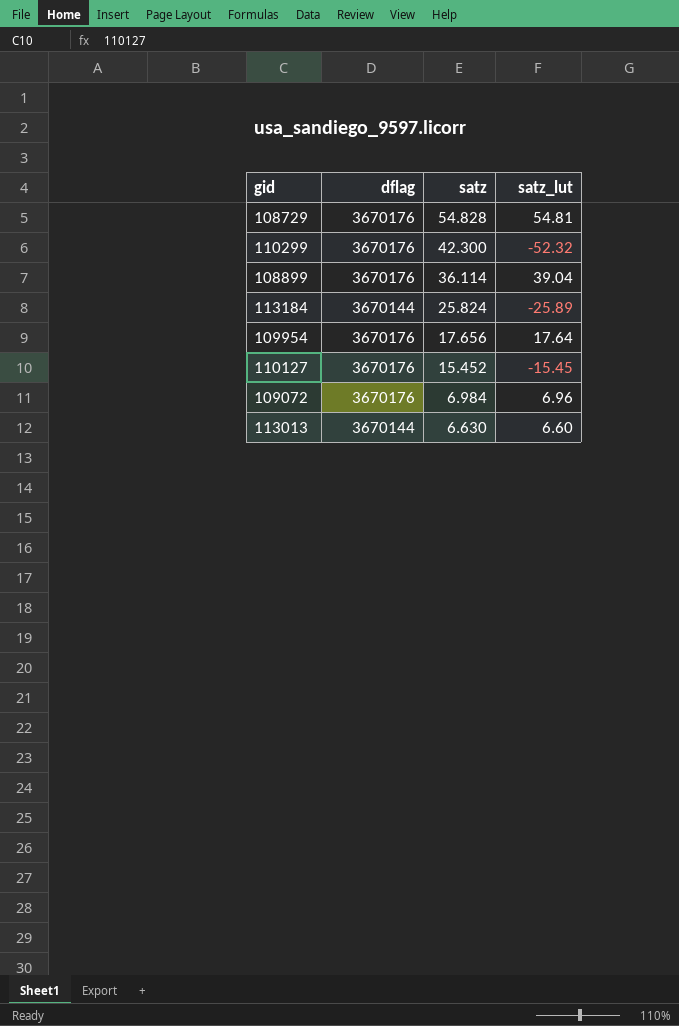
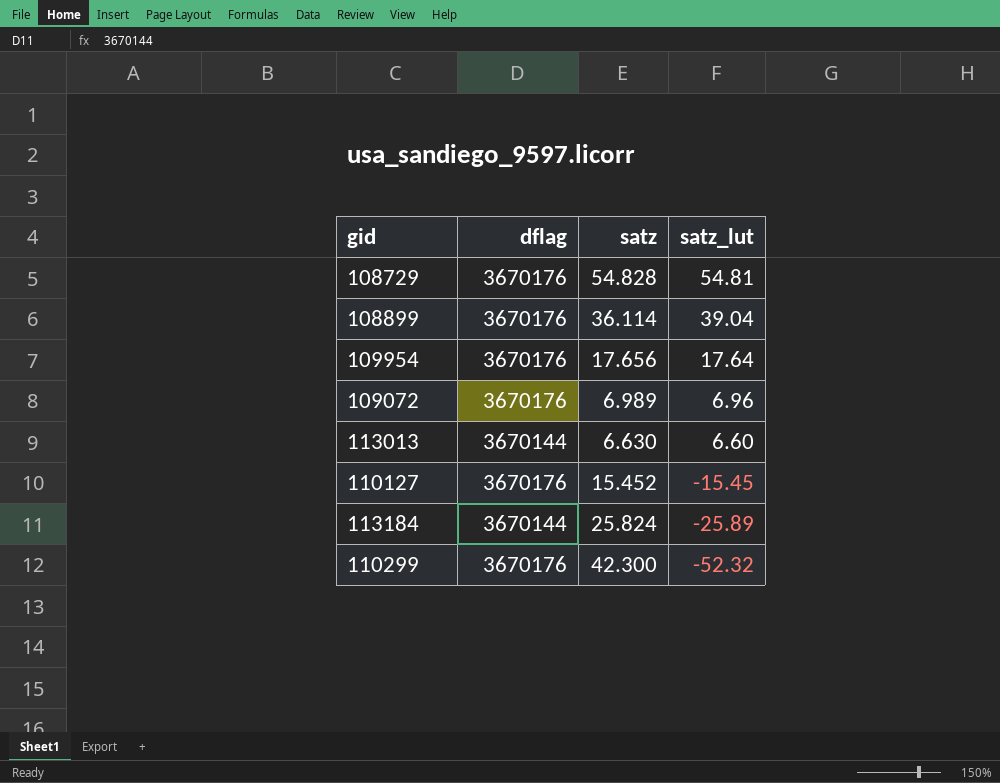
row order: satz descending -> satz_lut descending
109072 | satz: 6.984 -> 6.989

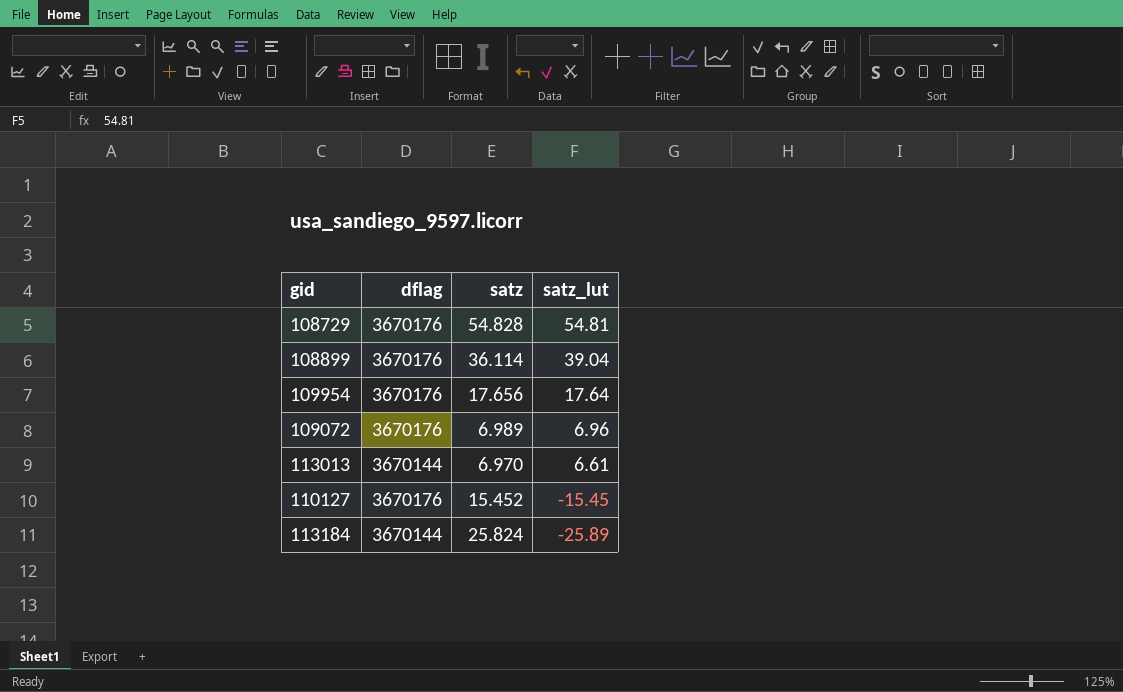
row 110299: 3670176 | 42.300 | -52.32 -> none
113013 | satz: 6.630 -> 6.970
113013 | satz_lut: 6.60 -> 6.61

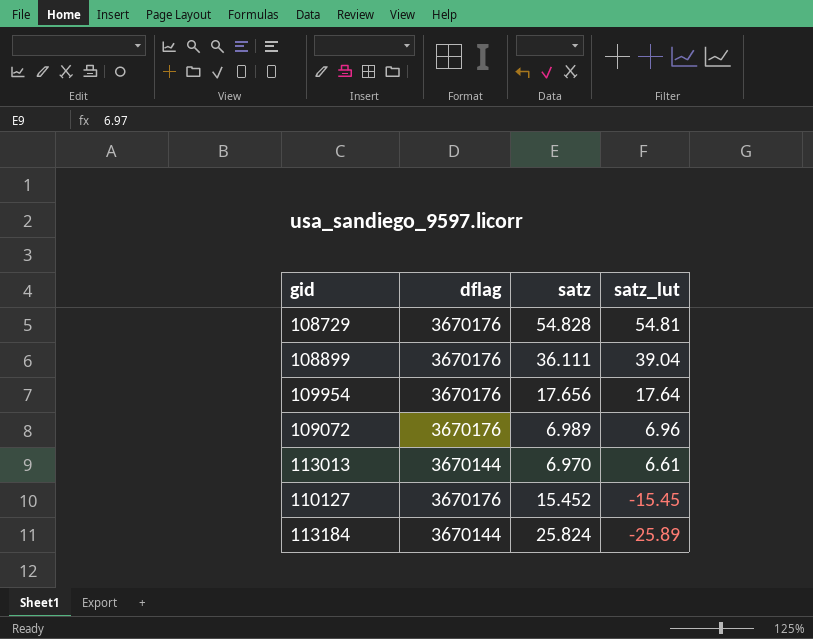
108899 | satz: 36.114 -> 36.111

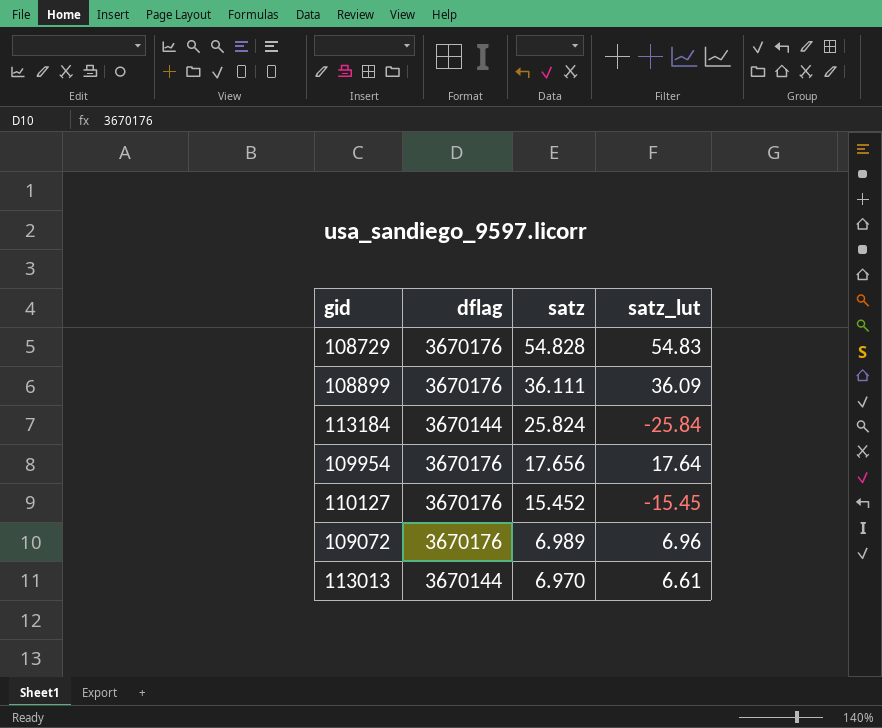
row order: satz_lut descending -> satz descending
108729 | satz_lut: 54.81 -> 54.83
108899 | satz_lut: 39.04 -> 36.09
113184 | satz_lut: -25.89 -> -25.84

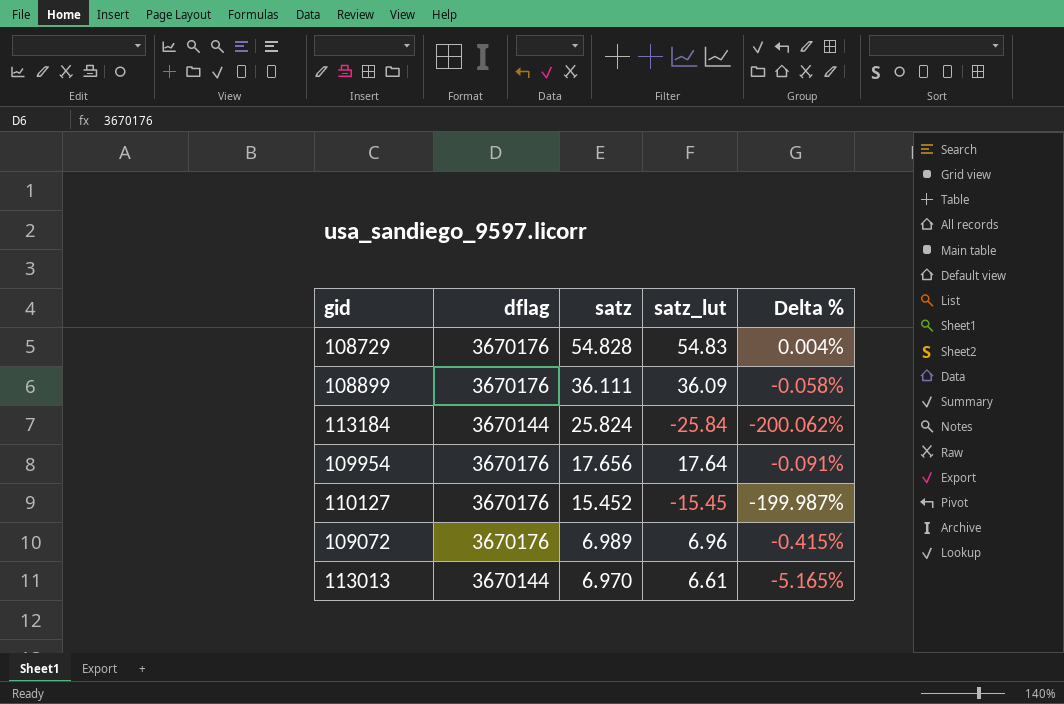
column Delta % | formula: none -> ([satz_lut] - [satz]) / [satz]

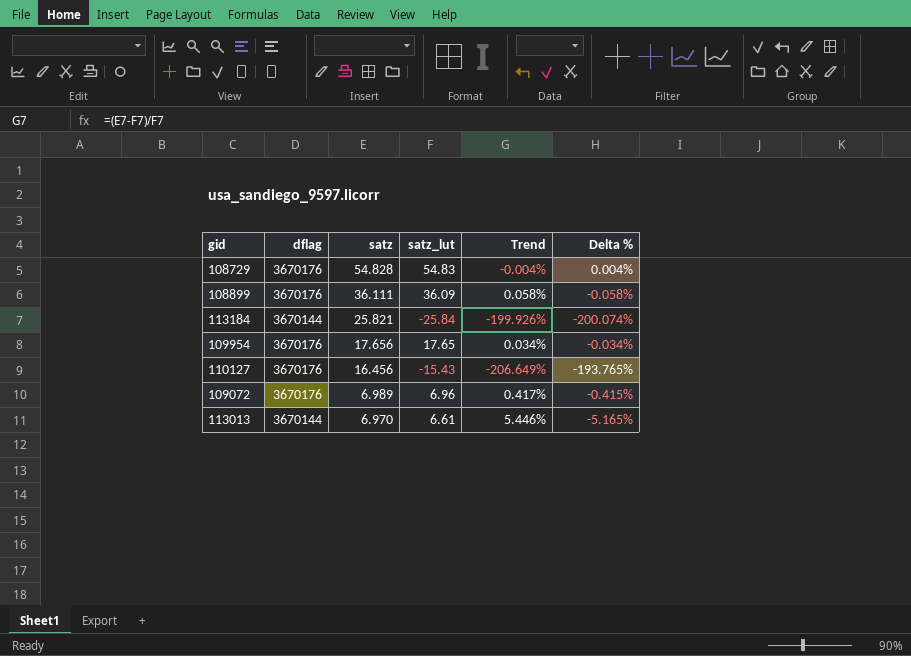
column Trend | formula: none -> ([satz] - [satz_lut]) / [satz_lut]
113184 | satz: 25.824 -> 25.821
113184 | Delta %: -200.062% -> -200.074%
109954 | satz_lut: 17.64 -> 17.65
109954 | Delta %: -0.091% -> -0.034%
110127 | satz: 15.452 -> 16.456
110127 | satz_lut: -15.45 -> -15.43
110127 | Delta %: -199.987% -> -193.765%

